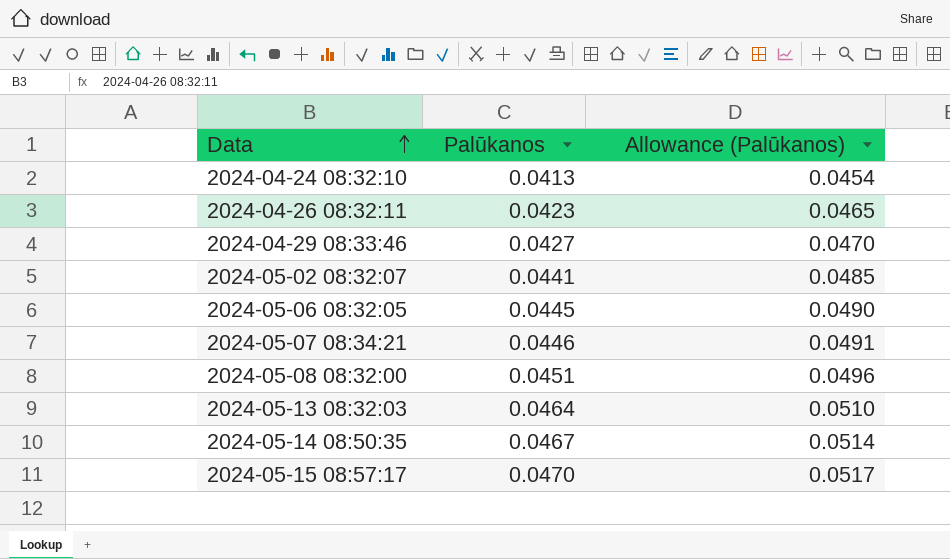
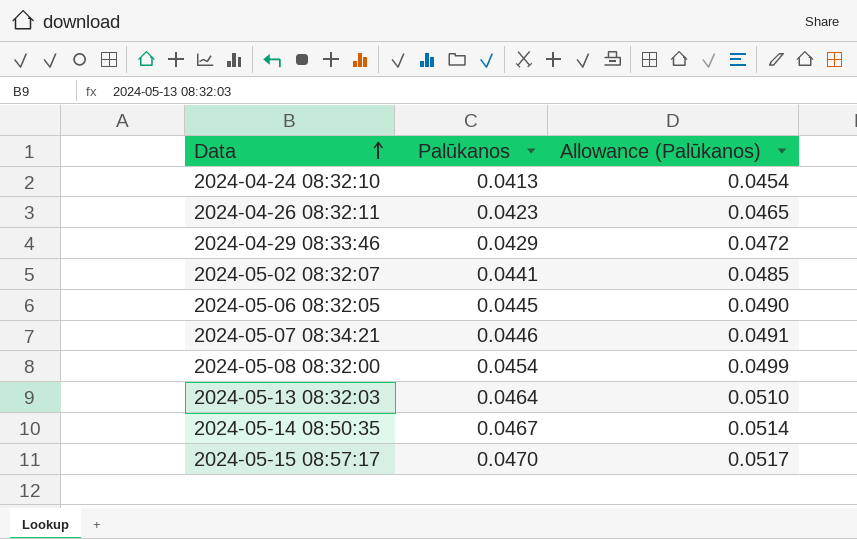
2024-04-29 08:33:46 | Palūkanos: 0.0427 -> 0.0429
2024-04-29 08:33:46 | Allowance (Palūkanos): 0.0470 -> 0.0472
2024-05-08 08:32:00 | Palūkanos: 0.0451 -> 0.0454
2024-05-08 08:32:00 | Allowance (Palūkanos): 0.0496 -> 0.0499

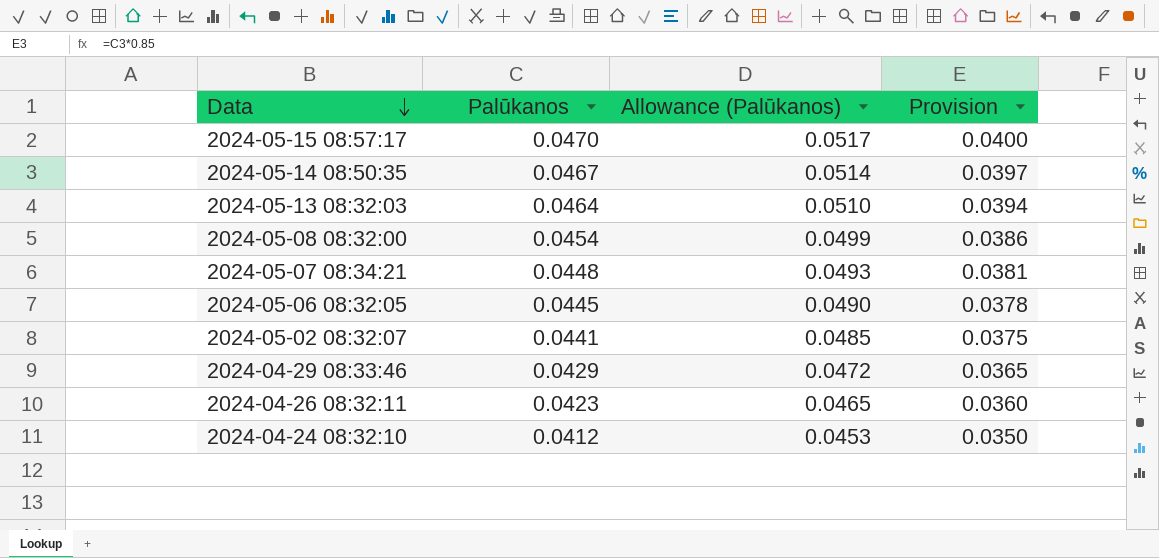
row order: Data ascending -> Data descending
column Provision | formula: none -> [Palūkanos] * 0.85
2024-05-07 08:34:21 | Palūkanos: 0.0446 -> 0.0448
2024-05-07 08:34:21 | Allowance (Palūkanos): 0.0491 -> 0.0493
2024-04-24 08:32:10 | Palūkanos: 0.0413 -> 0.0412
2024-04-24 08:32:10 | Allowance (Palūkanos): 0.0454 -> 0.0453

